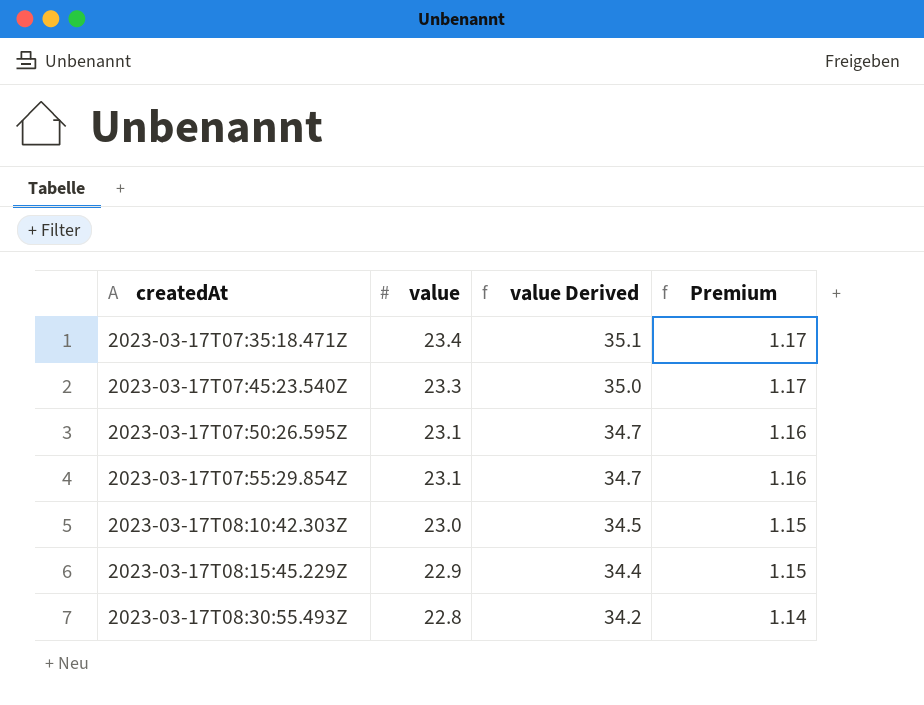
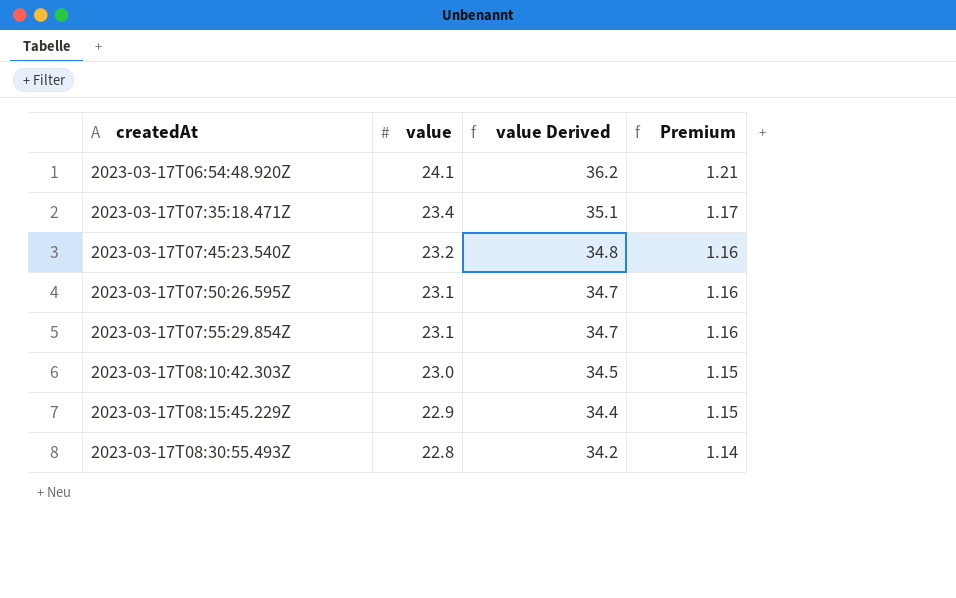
row 2023-03-17T06:54:48.920Z: none -> 24.1 | 36.2 | 1.21
2023-03-17T07:45:23.540Z | value: 23.3 -> 23.2
2023-03-17T07:45:23.540Z | value Derived: 35.0 -> 34.8
2023-03-17T07:45:23.540Z | Premium: 1.17 -> 1.16

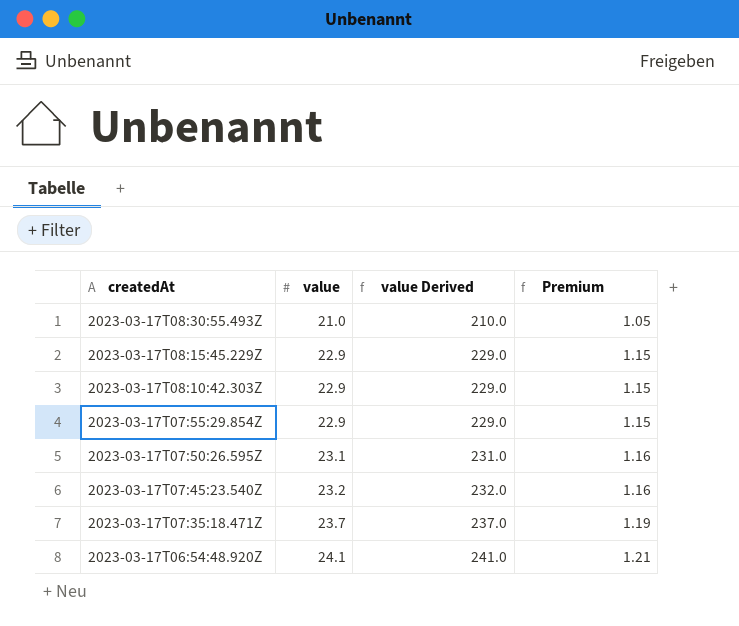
row order: createdAt ascending -> createdAt descending
column value Derived | formula: [value] * 1.5 -> [value] * 10
2023-03-17T08:30:55.493Z | value: 22.8 -> 21.0
2023-03-17T08:30:55.493Z | Premium: 1.14 -> 1.05
2023-03-17T08:10:42.303Z | value: 23.0 -> 22.9
2023-03-17T07:55:29.854Z | value: 23.1 -> 22.9
2023-03-17T07:55:29.854Z | Premium: 1.16 -> 1.15
2023-03-17T07:35:18.471Z | value: 23.4 -> 23.7
2023-03-17T07:35:18.471Z | Premium: 1.17 -> 1.19

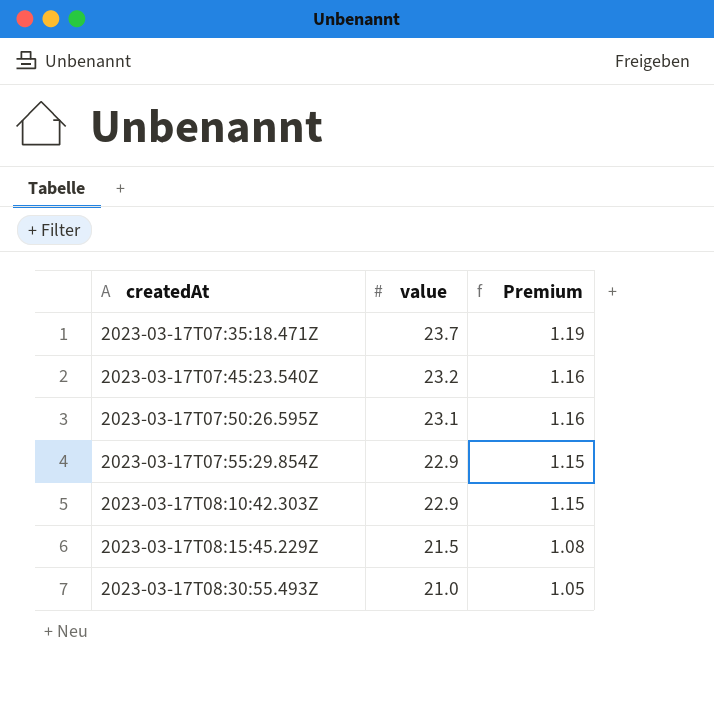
row order: createdAt descending -> createdAt ascending
column value Derived | formula: [value] * 10 -> none
row 2023-03-17T06:54:48.920Z: 24.1 | 241.0 | 1.21 -> none
2023-03-17T08:15:45.229Z | value: 22.9 -> 21.5
2023-03-17T08:15:45.229Z | Premium: 1.15 -> 1.08

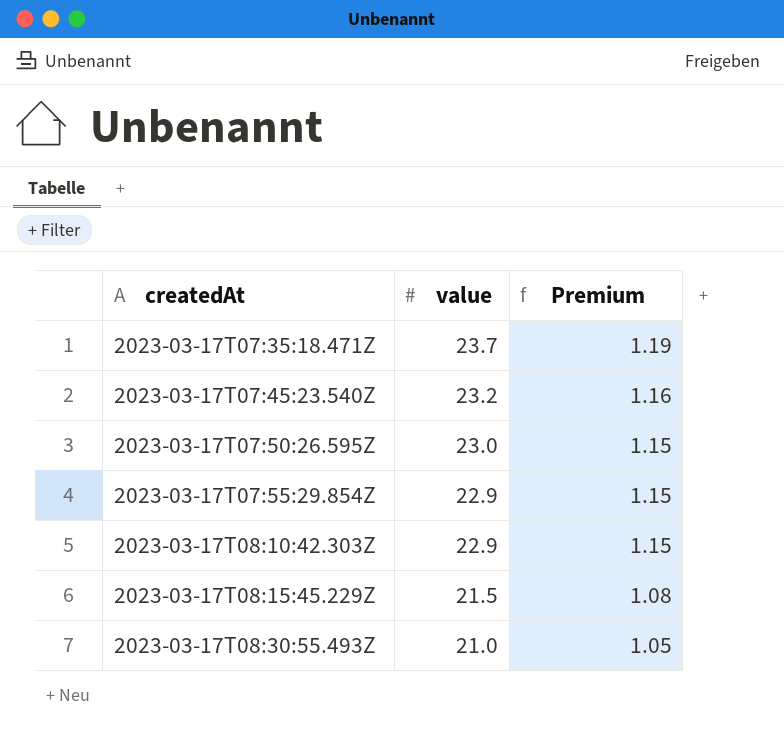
2023-03-17T07:50:26.595Z | value: 23.1 -> 23.0
2023-03-17T07:50:26.595Z | Premium: 1.16 -> 1.15

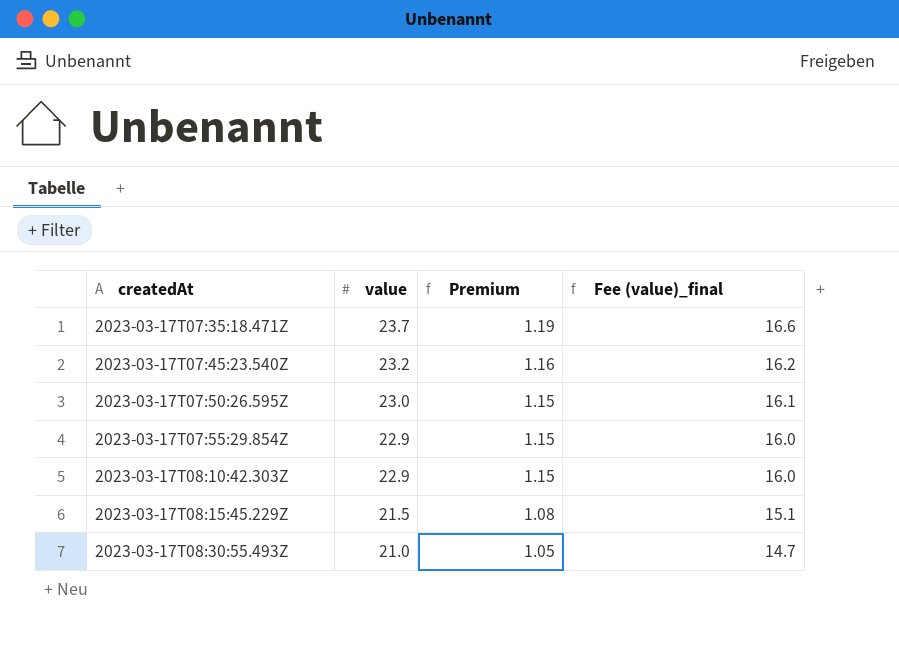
column Fee (value)_final | formula: none -> [value] * 0.7

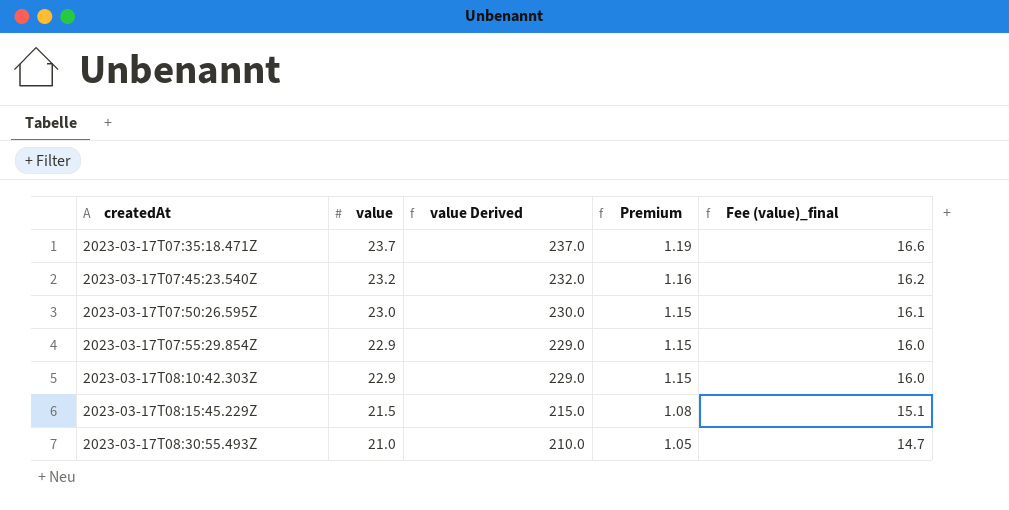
column value Derived | formula: none -> [value] * 10

